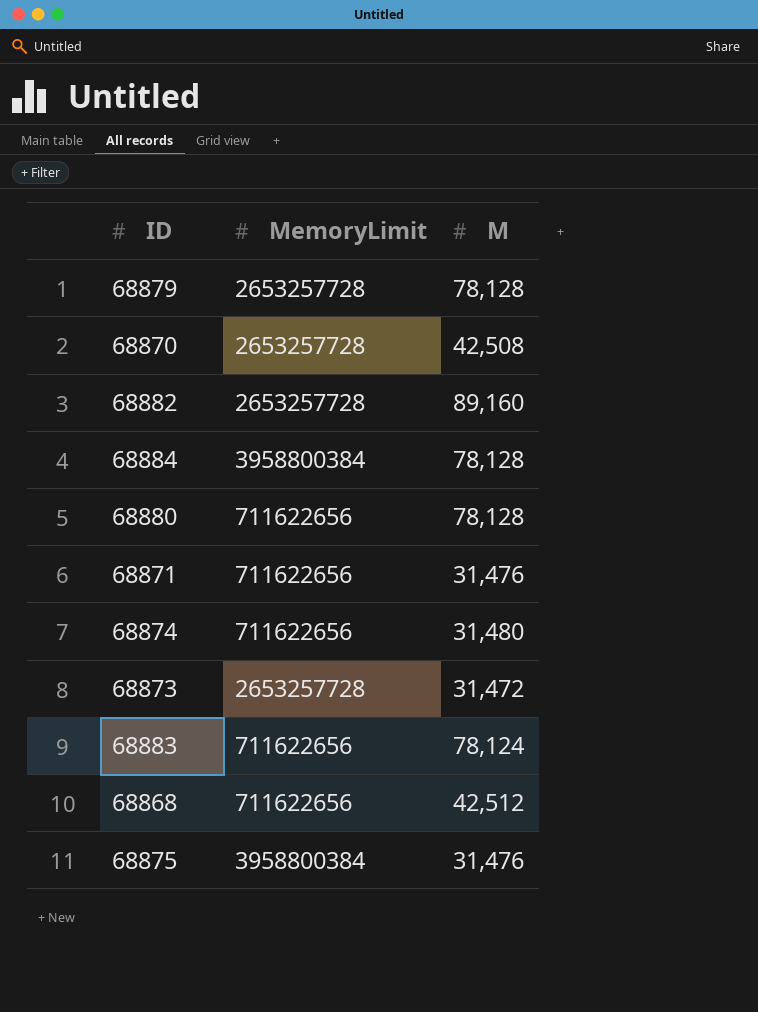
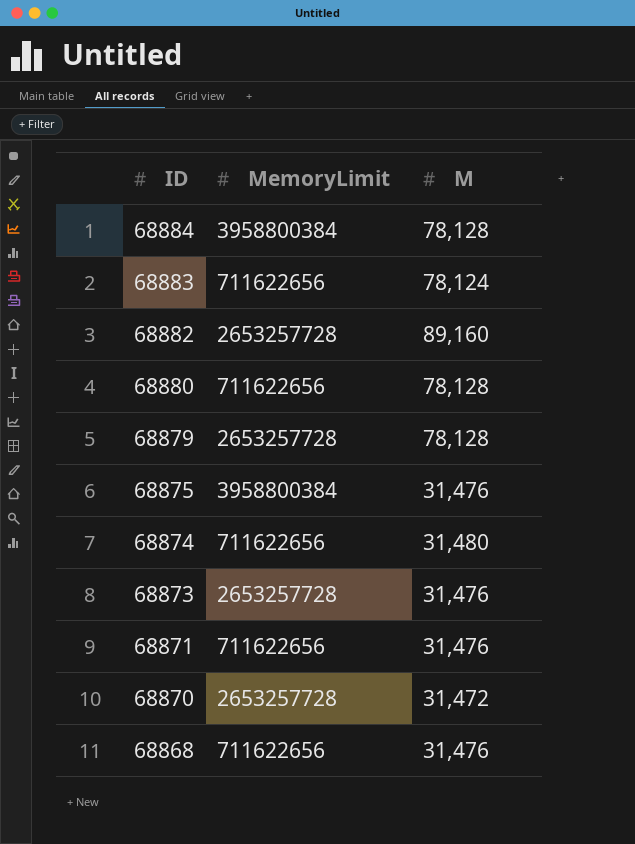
row order: none -> ID descending
68873 | M: 31,472 -> 31,476
68870 | M: 42,508 -> 31,472
68868 | M: 42,512 -> 31,476

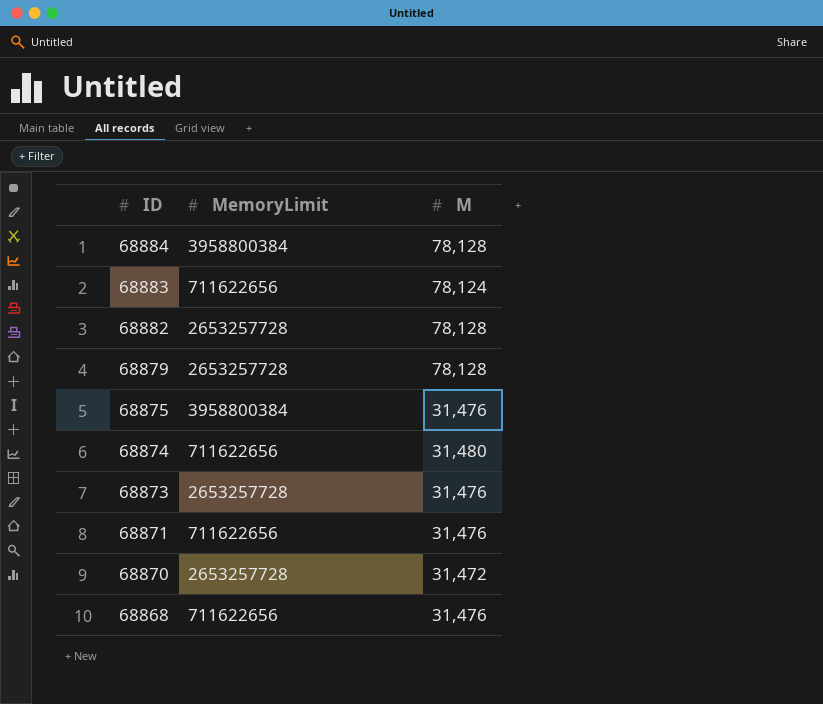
row 68880: 711622656 | 78,128 -> none
68882 | M: 89,160 -> 78,128

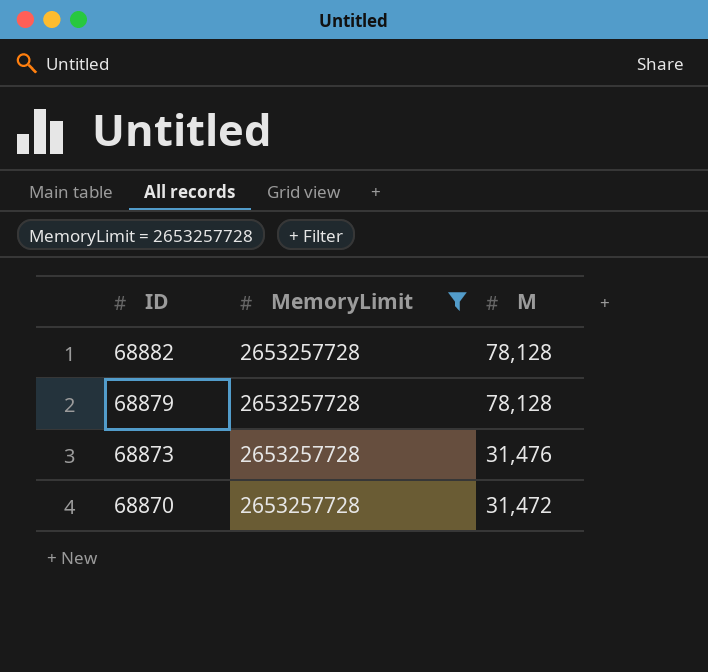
filter: none -> MemoryLimit = 2653257728

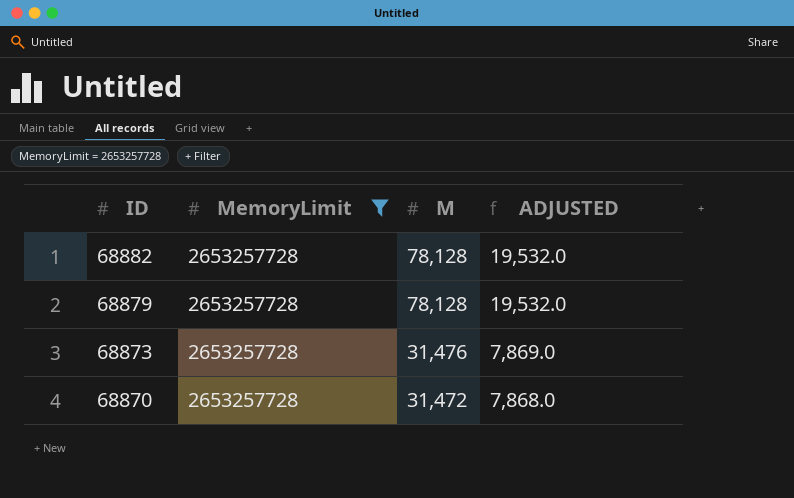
column ADJUSTED | formula: none -> [M] * 0.25

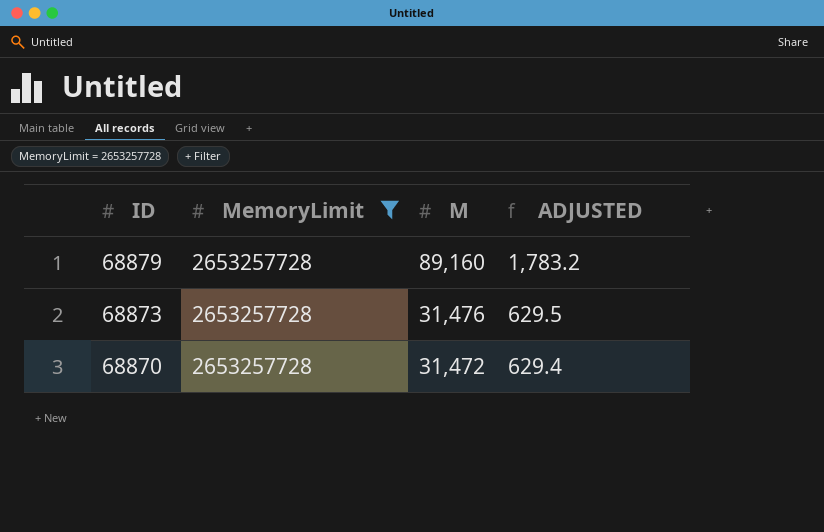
column ADJUSTED | formula: [M] * 0.25 -> [M] * 0.02
row 68882: 2653257728 | 78,128 | 19,532.0 -> none
68879 | M: 78,128 -> 89,160

